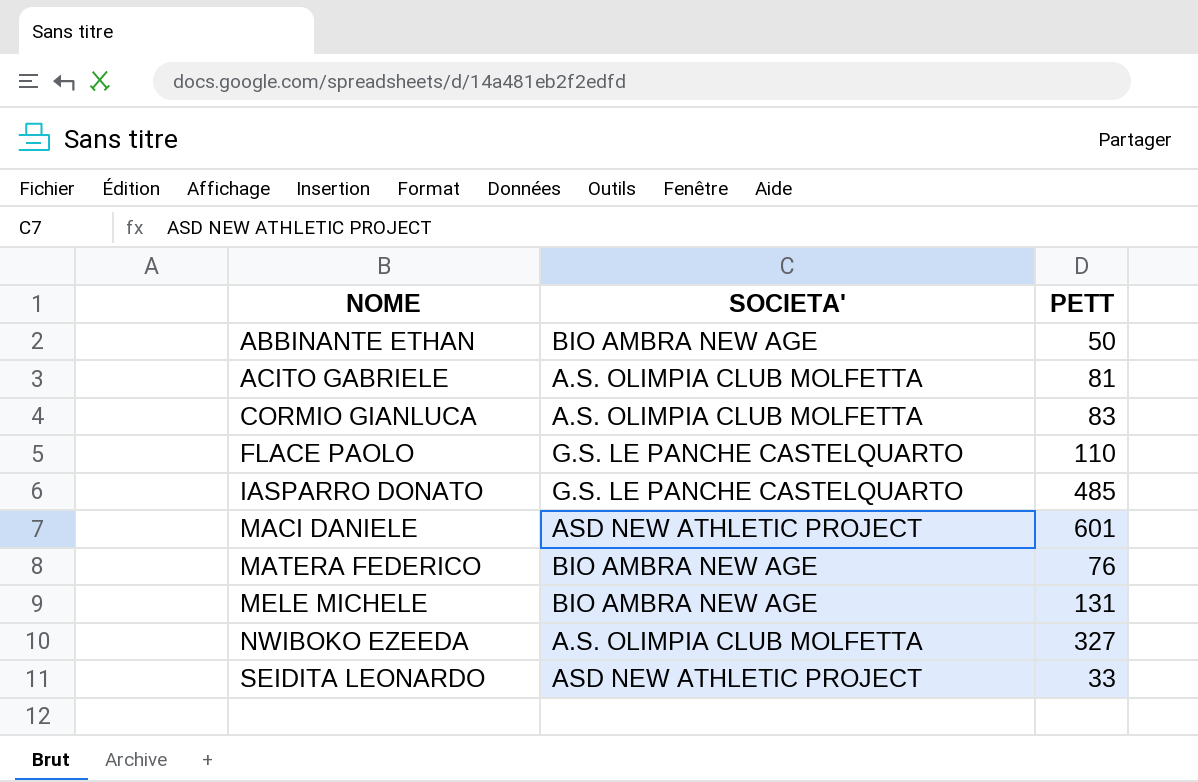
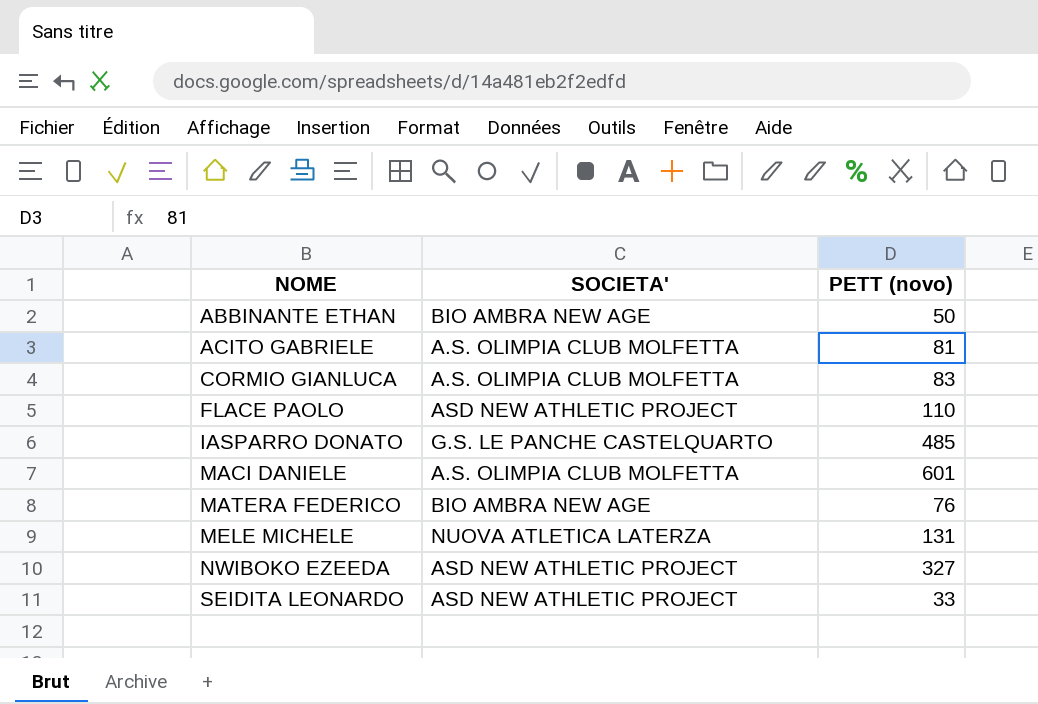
column name: PETT -> PETT (novo)
FLACE PAOLO | SOCIETA': G.S. LE PANCHE CASTELQUARTO -> ASD NEW ATHLETIC PROJECT
MACI DANIELE | SOCIETA': ASD NEW ATHLETIC PROJECT -> A.S. OLIMPIA CLUB MOLFETTA
MELE MICHELE | SOCIETA': BIO AMBRA NEW AGE -> NUOVA ATLETICA LATERZA
NWIBOKO EZEEDA | SOCIETA': A.S. OLIMPIA CLUB MOLFETTA -> ASD NEW ATHLETIC PROJECT

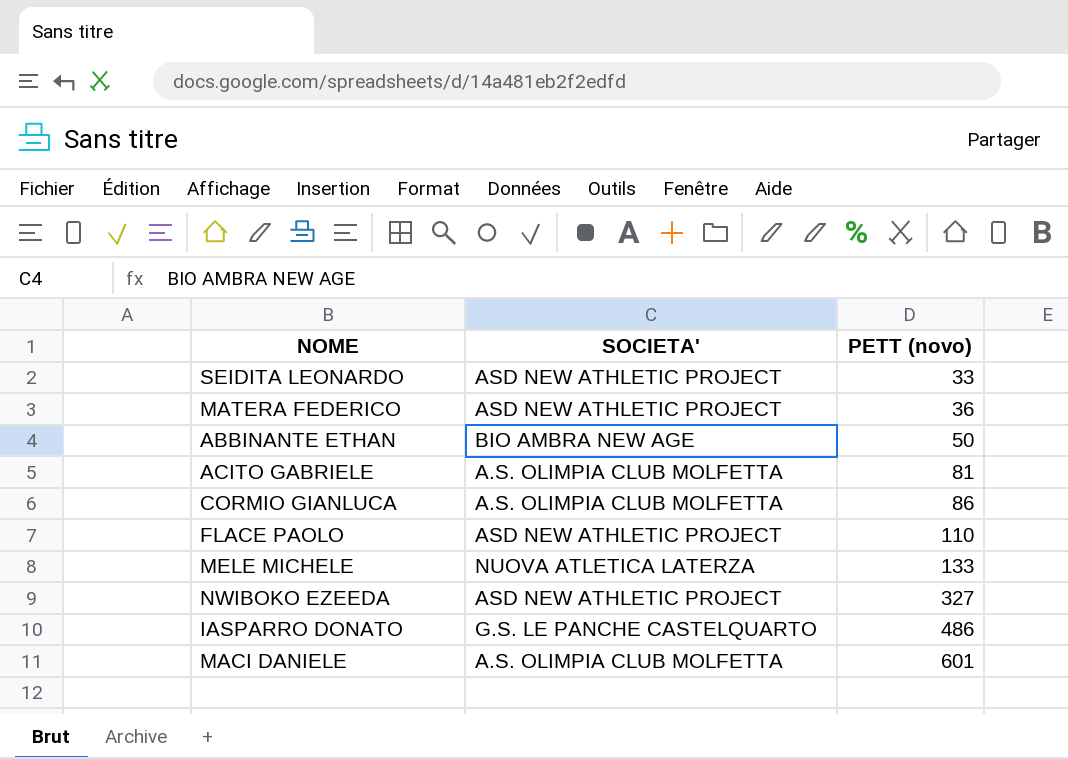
row order: NOME ascending -> PETT (novo) ascending
MATERA FEDERICO | SOCIETA': BIO AMBRA NEW AGE -> ASD NEW ATHLETIC PROJECT
MATERA FEDERICO | PETT (novo): 76 -> 36
CORMIO GIANLUCA | PETT (novo): 83 -> 86
MELE MICHELE | PETT (novo): 131 -> 133
IASPARRO DONATO | PETT (novo): 485 -> 486

